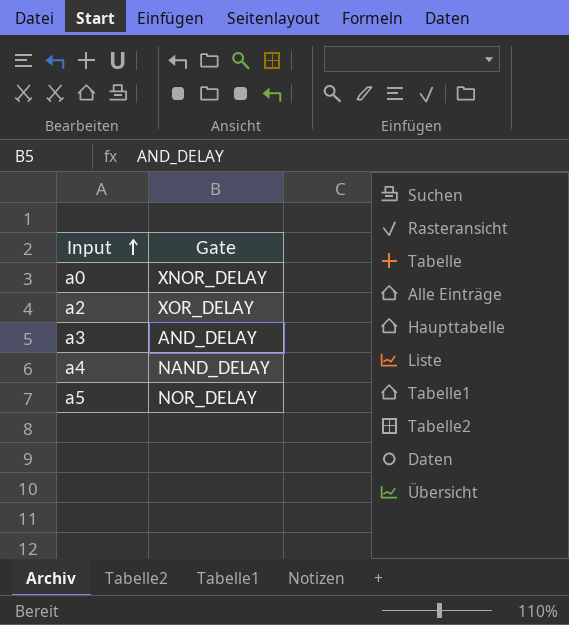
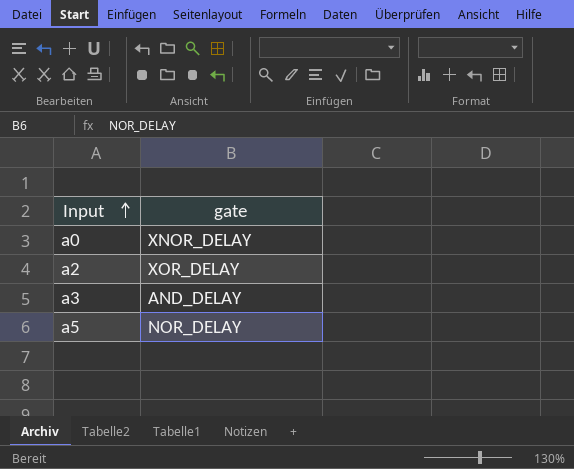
column name: Gate -> gate
row a4: NAND_DELAY -> none

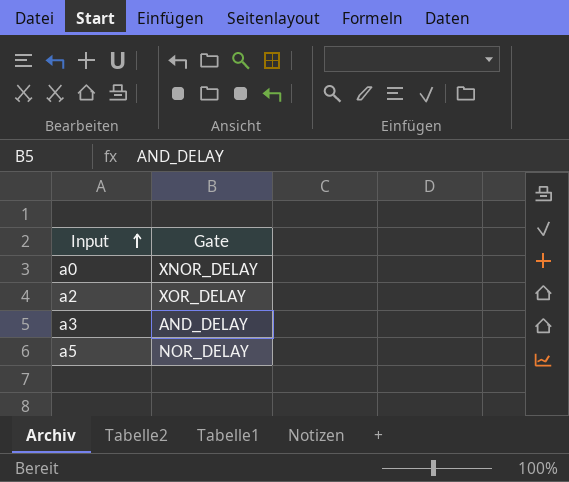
column name: gate -> Gate

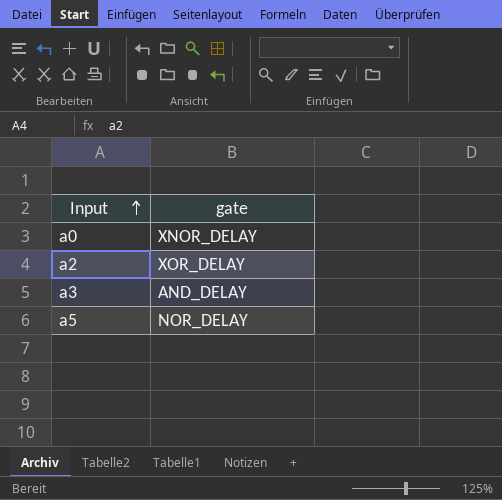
column name: Gate -> gate

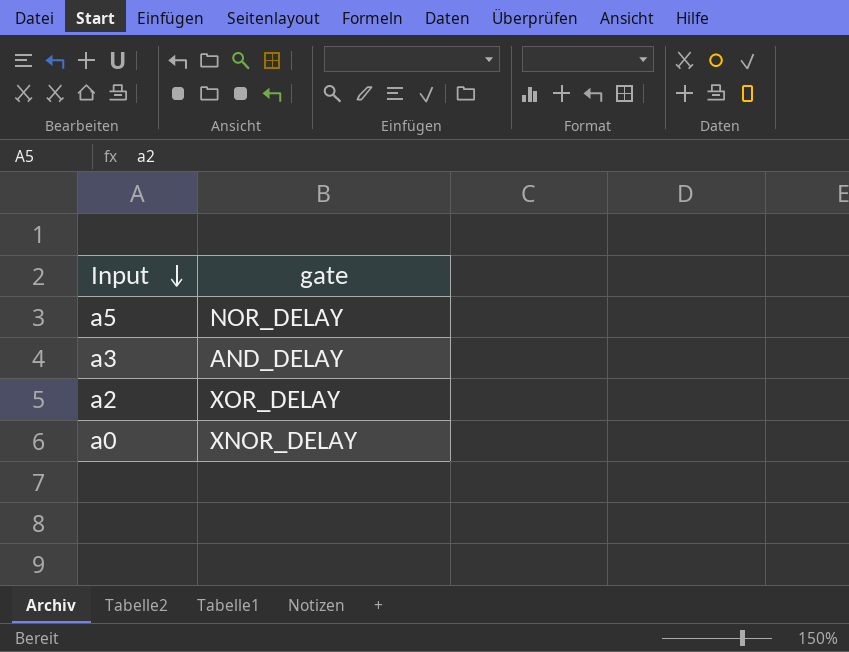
row order: Input ascending -> Input descending

